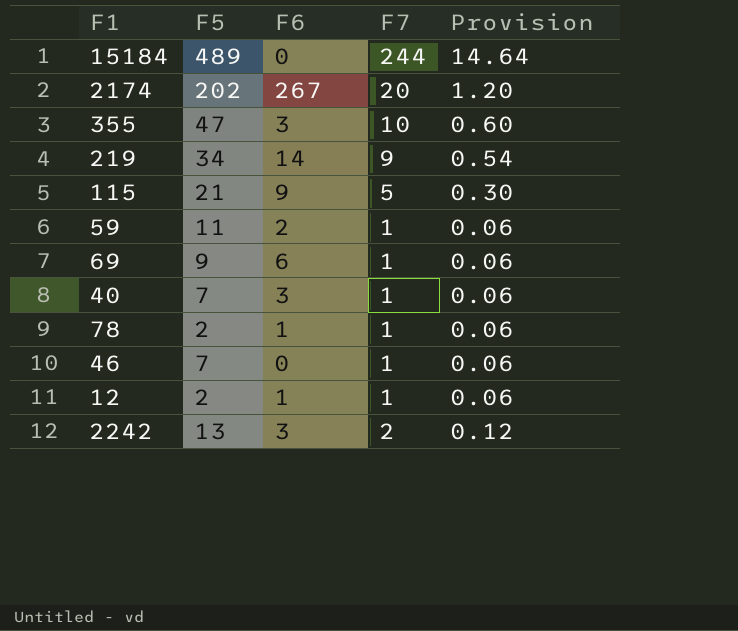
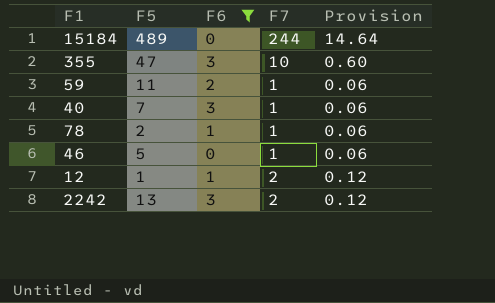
filter: none -> F6 <= 3
46 | F5: 7 -> 5
12 | F5: 2 -> 1
12 | F7: 1 -> 2
12 | Provision: 0.06 -> 0.12

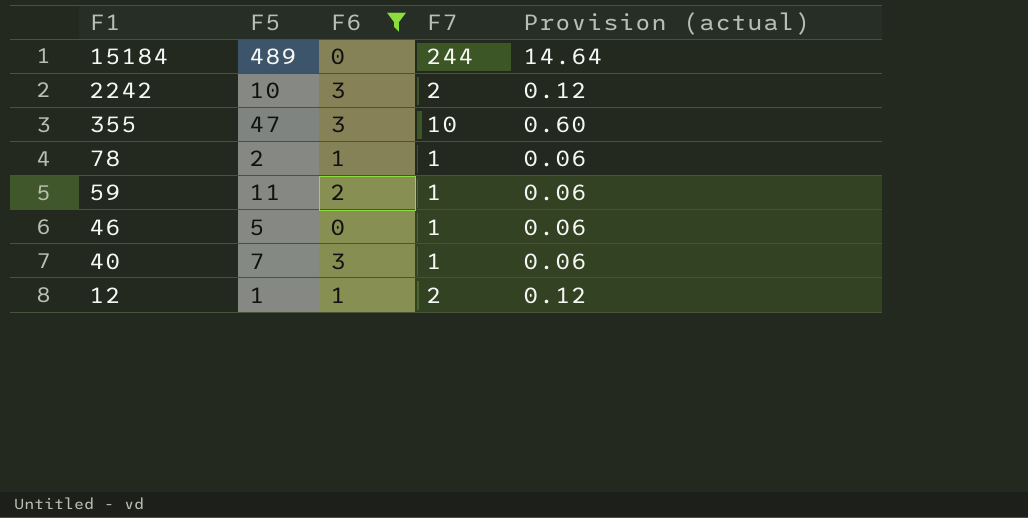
row order: none -> F1 descending
column name: Provision -> Provision (actual)
2242 | F5: 13 -> 10

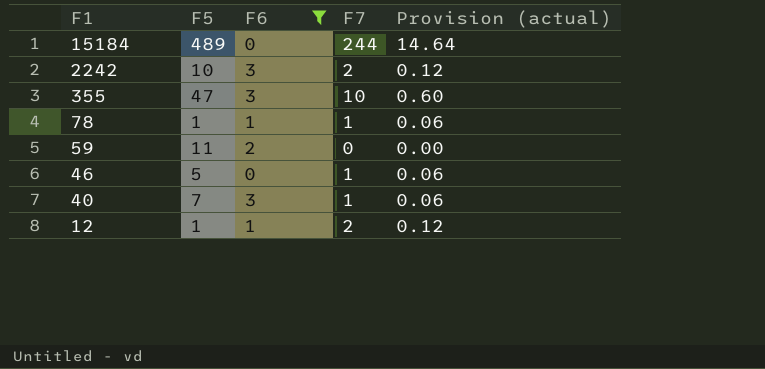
78 | F5: 2 -> 1
59 | F7: 1 -> 0
59 | Provision (actual): 0.06 -> 0.00

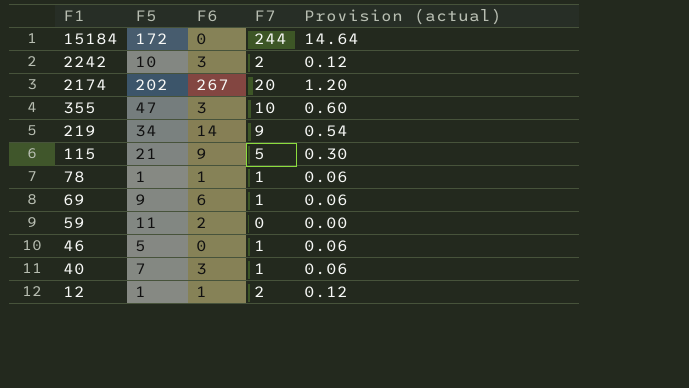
filter: F6 <= 3 -> none
15184 | F5: 489 -> 172

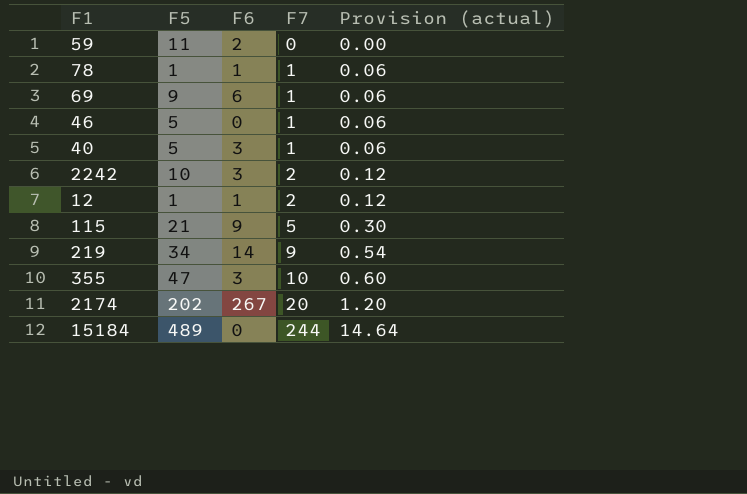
row order: F1 descending -> F7 ascending
40 | F5: 7 -> 5
15184 | F5: 172 -> 489

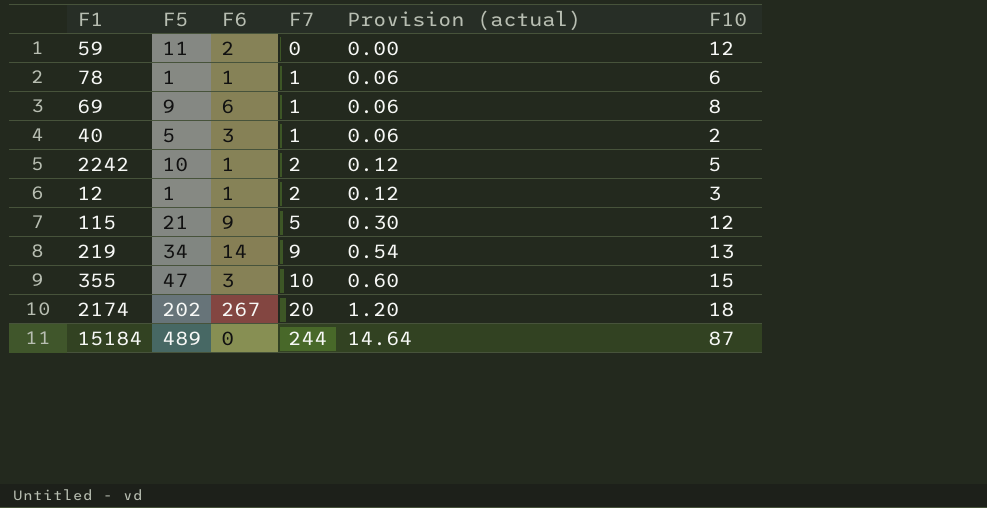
column F10 | position: none -> 6
row 46: 5 | 0 | 1 | 0.06 -> none
2242 | F6: 3 -> 1

